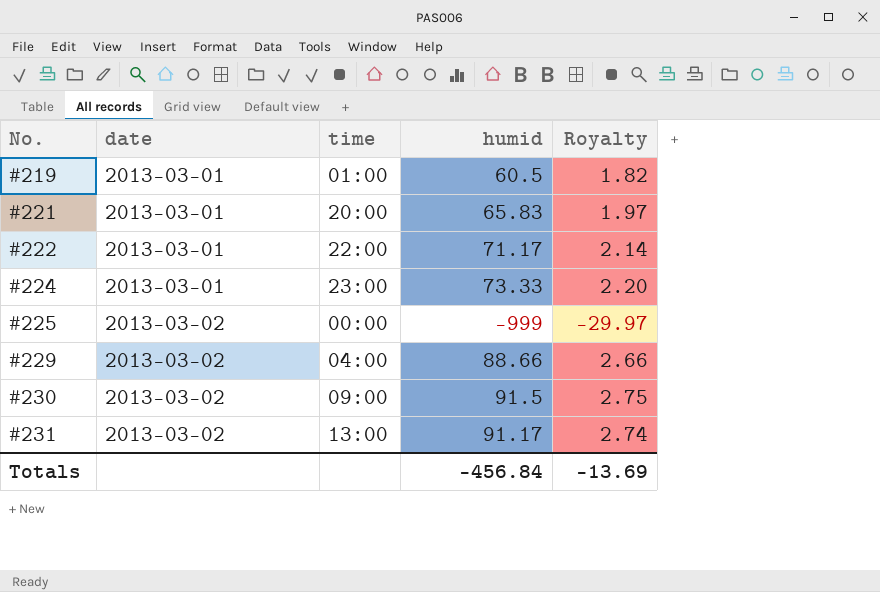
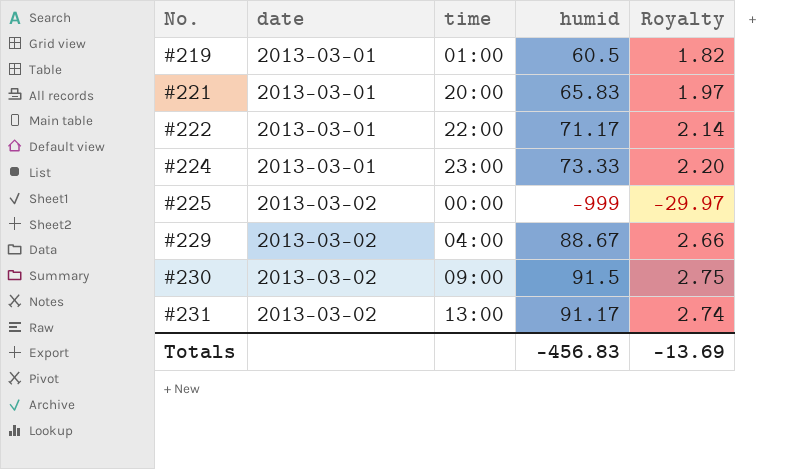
#229 | humid: 88.66 -> 88.67
Totals | humid: -456.84 -> -456.83

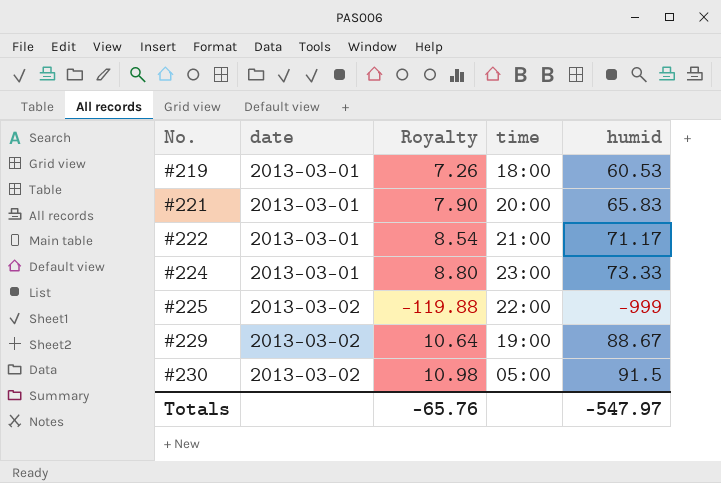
column Royalty | formula: [humid] * 0.03 -> [humid] * 0.12
column Royalty | position: 5 -> 3
row #231: 2013-03-02 | 13:00 | 91.17 | 2.74 -> none
#219 | time: 01:00 -> 18:00
#219 | humid: 60.5 -> 60.53
#222 | time: 22:00 -> 21:00
#225 | time: 00:00 -> 22:00
#229 | time: 04:00 -> 19:00
#230 | time: 09:00 -> 05:00
Totals | Royalty: -13.69 -> -65.76
Totals | humid: -456.83 -> -547.97

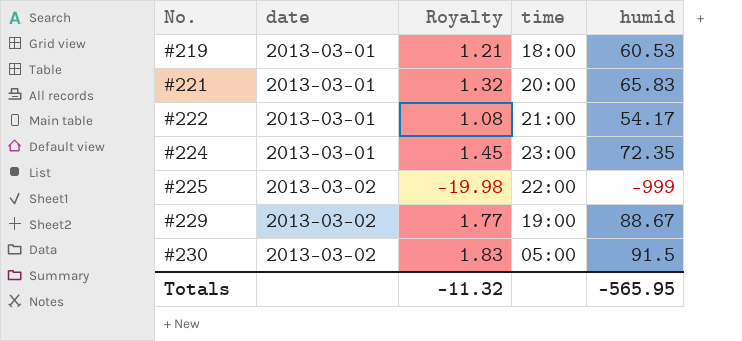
column Royalty | formula: [humid] * 0.12 -> [humid] * 0.02
#222 | humid: 71.17 -> 54.17
#224 | humid: 73.33 -> 72.35
Totals | Royalty: -65.76 -> -11.32
Totals | humid: -547.97 -> -565.95

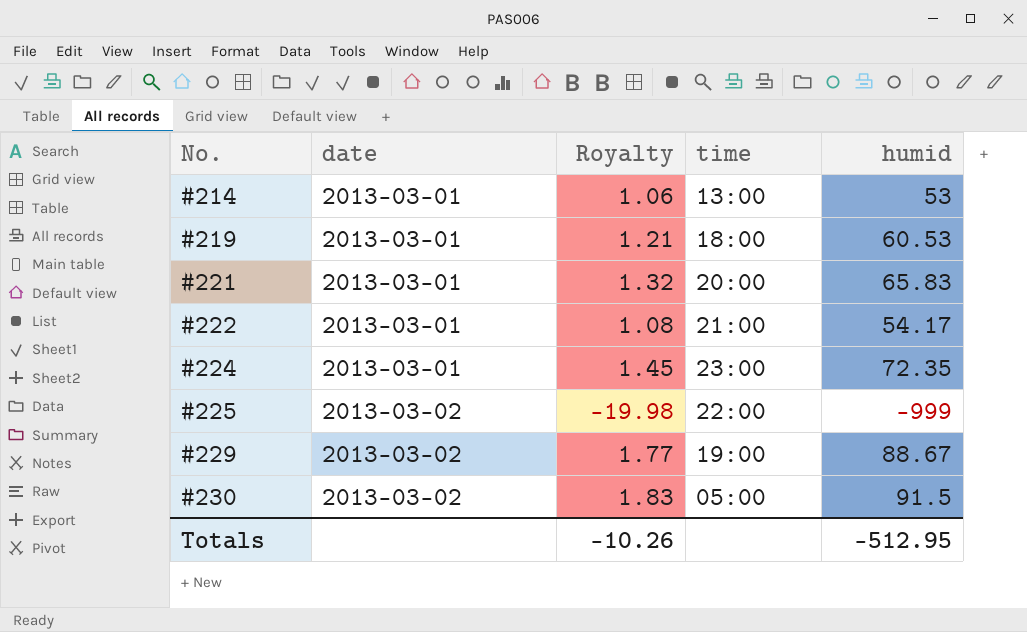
row #214: none -> 2013-03-01 | 1.06 | 13:00 | 53
Totals | Royalty: -11.32 -> -10.26
Totals | humid: -565.95 -> -512.95

